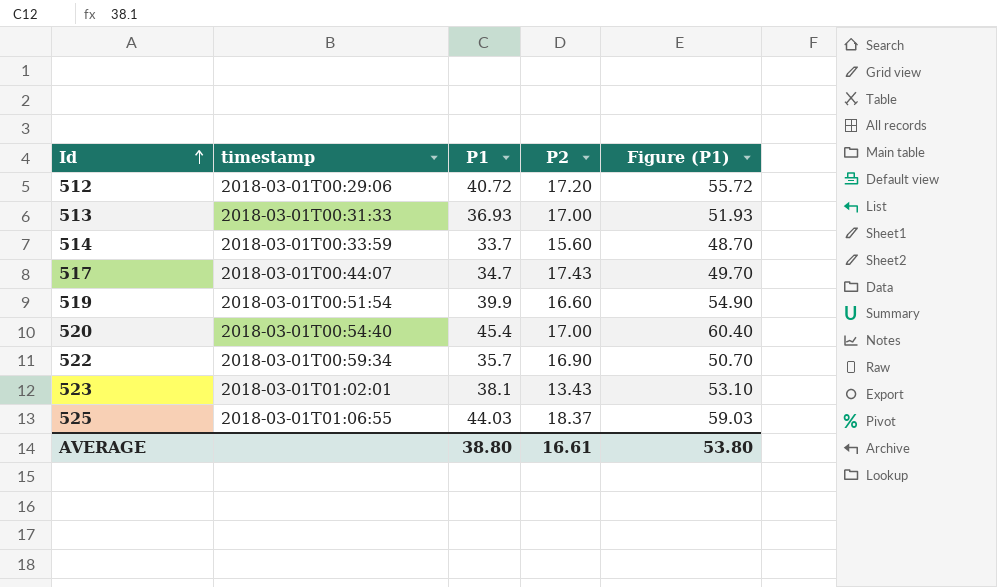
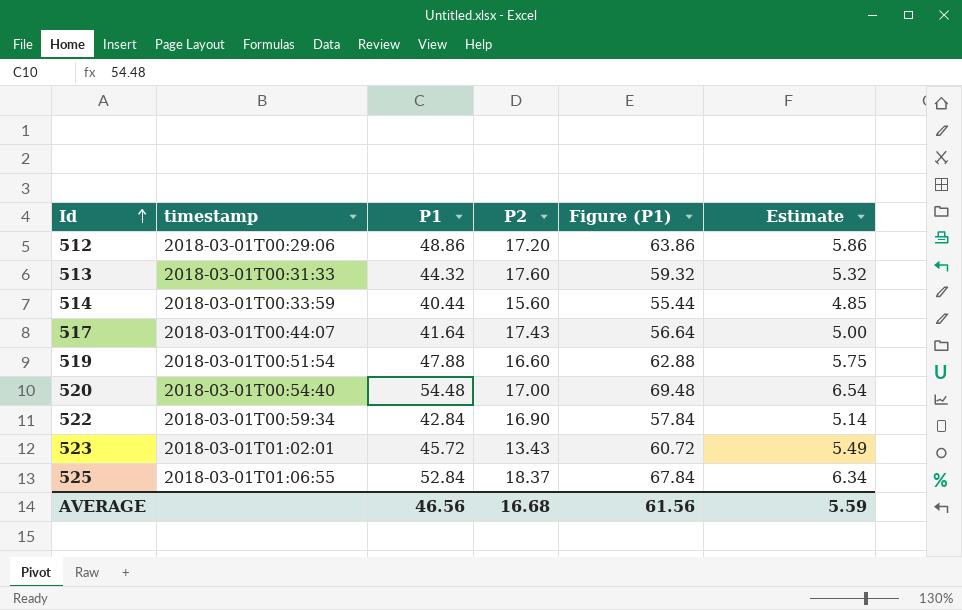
column Estimate | formula: none -> [P1] * 0.12
512 | P1: 40.72 -> 48.86
512 | Figure (P1): 55.72 -> 63.86
513 | P1: 36.93 -> 44.32
513 | P2: 17.00 -> 17.60
513 | Figure (P1): 51.93 -> 59.32
514 | P1: 33.7 -> 40.44
514 | Figure (P1): 48.70 -> 55.44
517 | P1: 34.7 -> 41.64
517 | Figure (P1): 49.70 -> 56.64
519 | P1: 39.9 -> 47.88
519 | Figure (P1): 54.90 -> 62.88
520 | P1: 45.4 -> 54.48
520 | Figure (P1): 60.40 -> 69.48
522 | P1: 35.7 -> 42.84
522 | Figure (P1): 50.70 -> 57.84
523 | P1: 38.1 -> 45.72
523 | Figure (P1): 53.10 -> 60.72
525 | P1: 44.03 -> 52.84
525 | Figure (P1): 59.03 -> 67.84
AVERAGE | P1: 38.80 -> 46.56
AVERAGE | P2: 16.61 -> 16.68
AVERAGE | Figure (P1): 53.80 -> 61.56

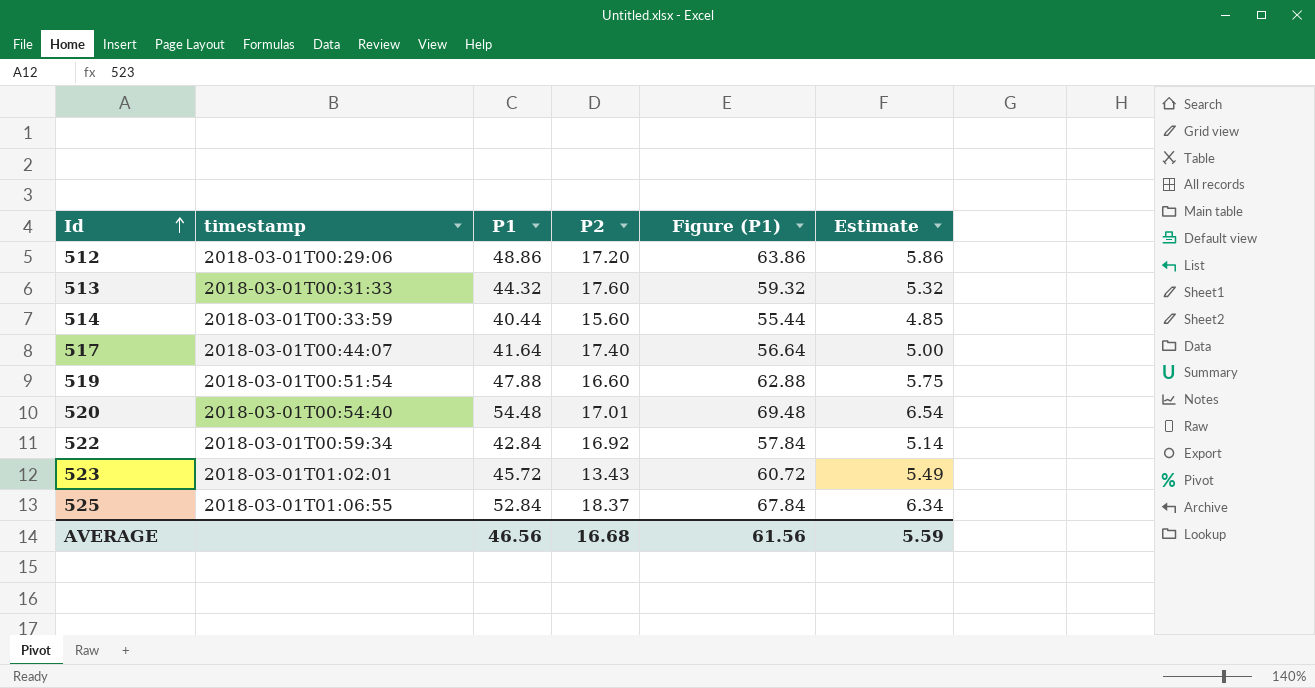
517 | P2: 17.43 -> 17.40
520 | P2: 17.00 -> 17.01
522 | P2: 16.90 -> 16.92

